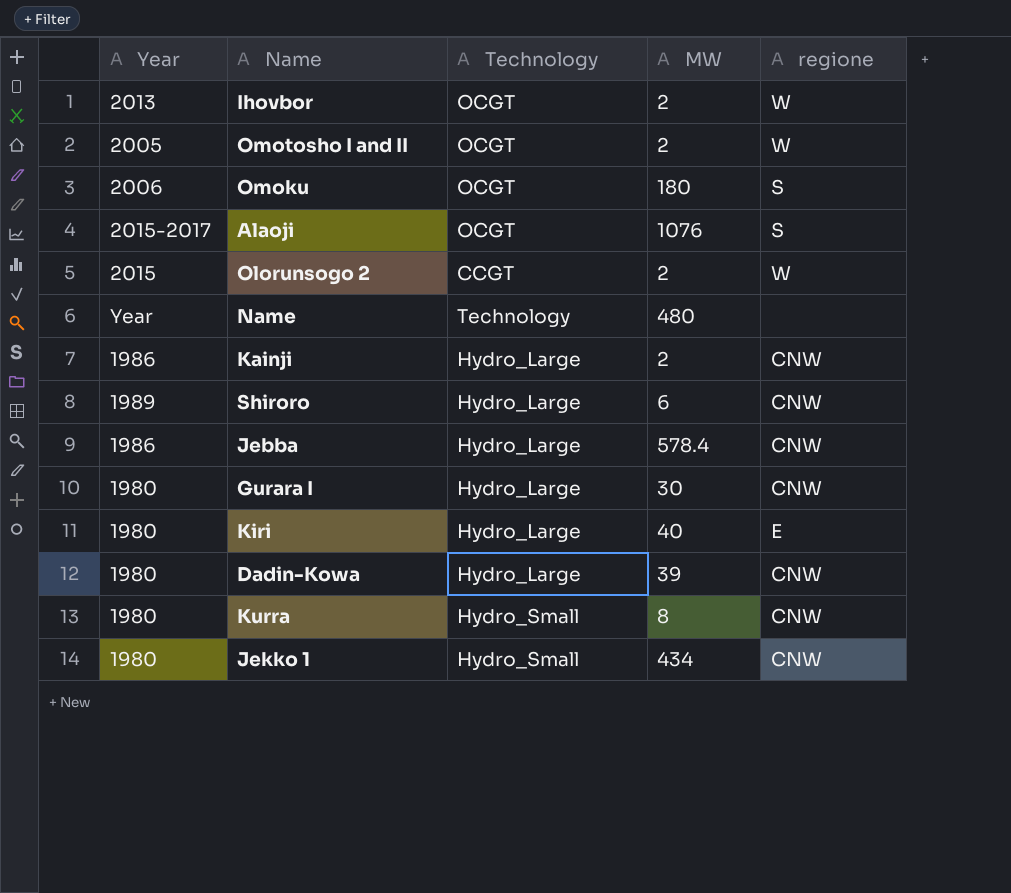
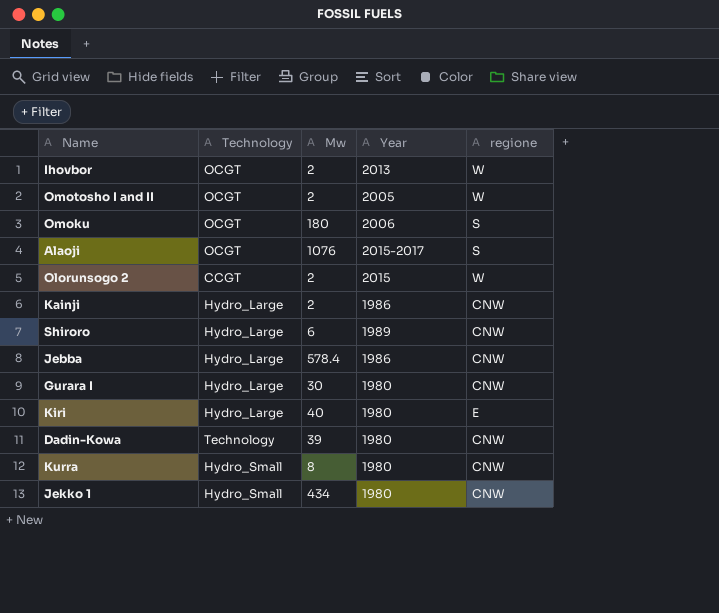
column name: MW -> Mw
column Year | position: 1 -> 4
row Name: Year | Technology | 480 | none -> none
Dadin-Kowa | Technology: Hydro_Large -> Technology

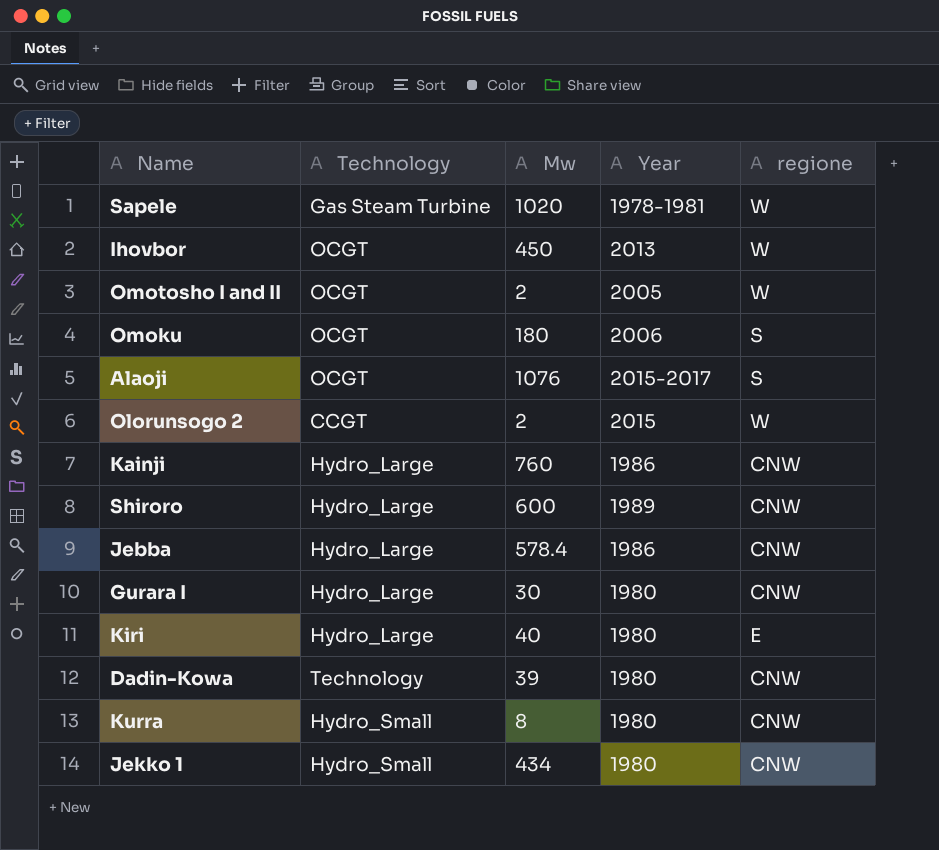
row Sapele: none -> Gas Steam Turbine | 1020 | 1978-1981 | W
Ihovbor | Mw: 2 -> 450
Kainji | Mw: 2 -> 760
Shiroro | Mw: 6 -> 600

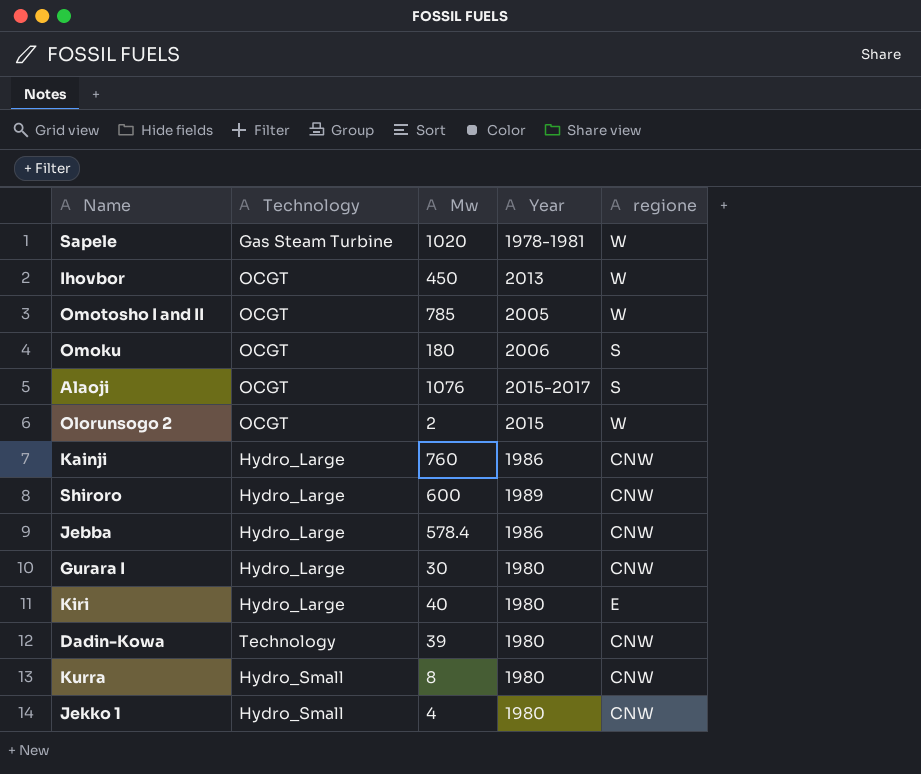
Omotosho I and II | Mw: 2 -> 785
Olorunsogo 2 | Technology: CCGT -> OCGT
Jekko 1 | Mw: 434 -> 4

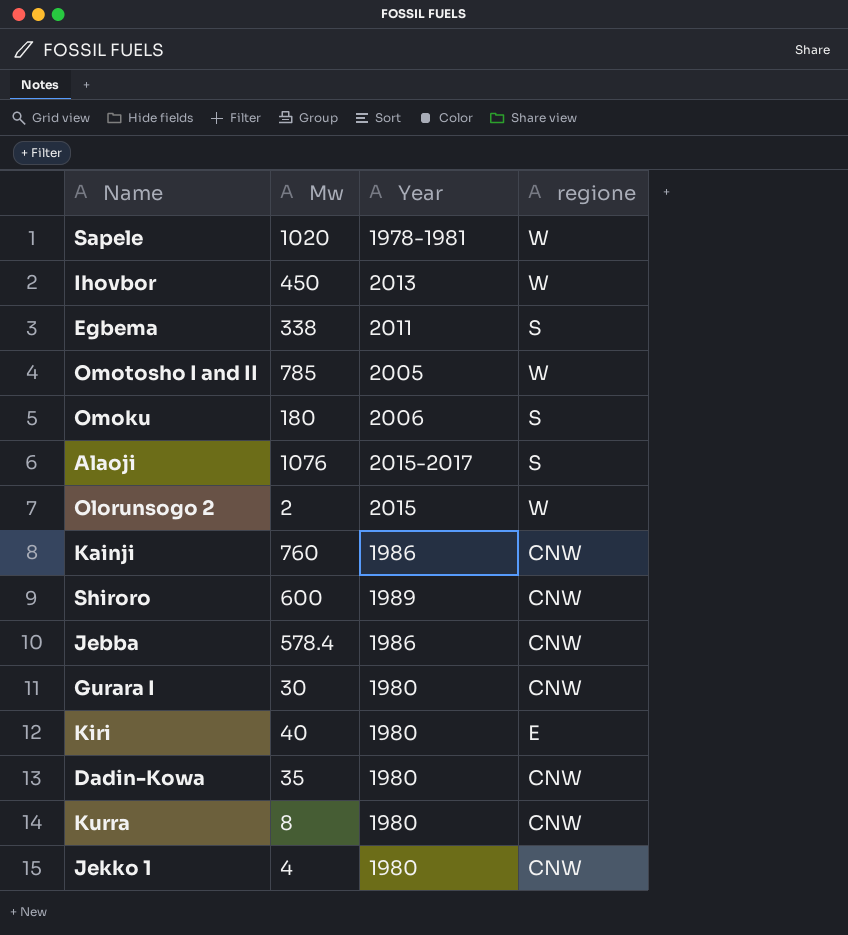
column Technology | position: 2 -> none
row Egbema: none -> 338 | 2011 | S
Dadin-Kowa | Mw: 39 -> 35

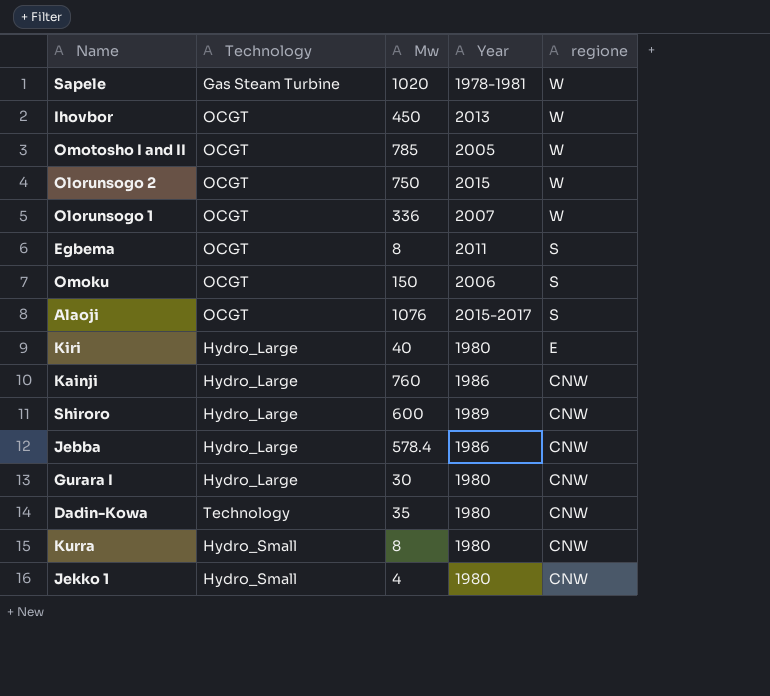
row order: none -> regione descending
column Technology | position: none -> 2
Olorunsogo 2 | Mw: 2 -> 750
row Olorunsogo 1: none -> OCGT | 336 | 2007 | W
Egbema | Mw: 338 -> 8
Omoku | Mw: 180 -> 150

